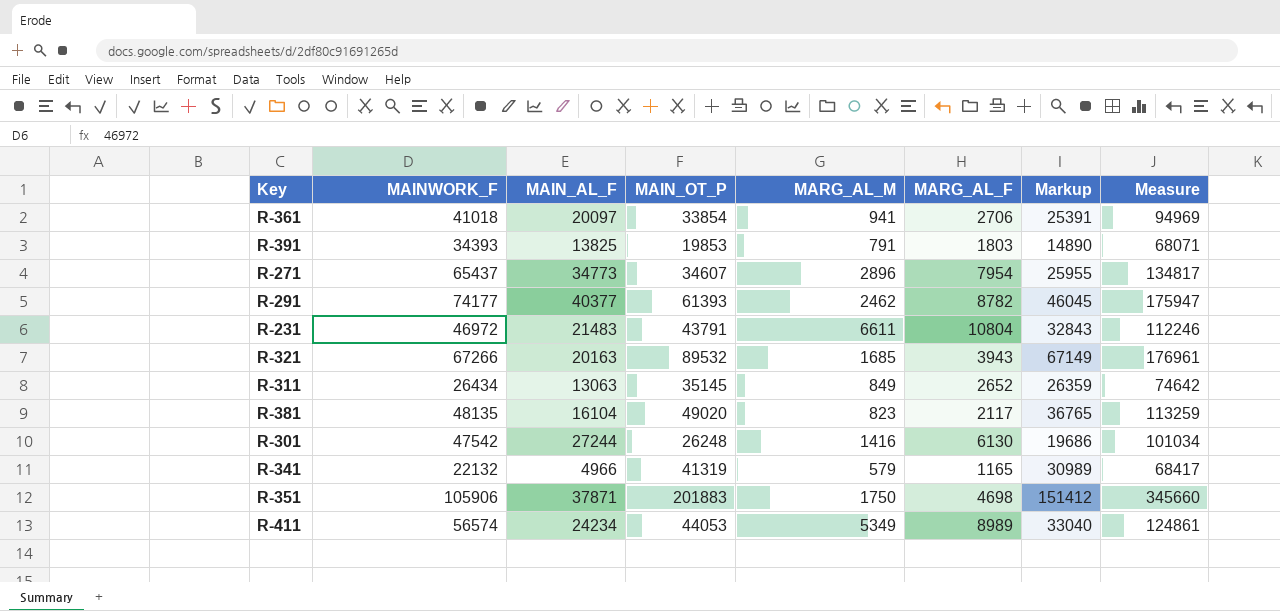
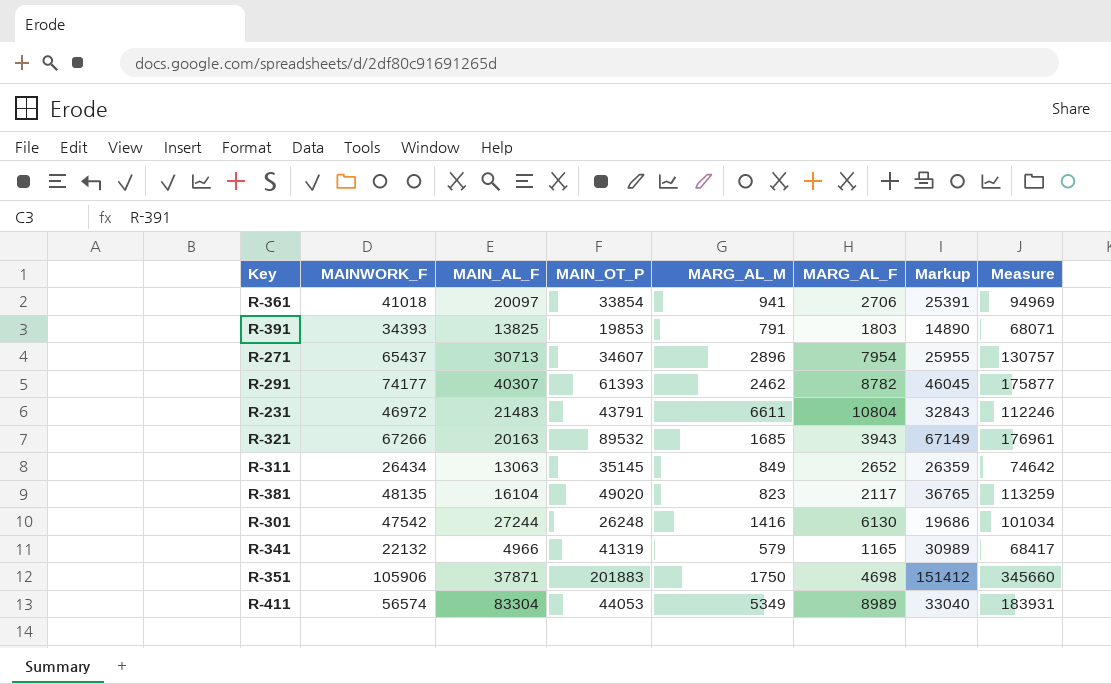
R-271 | MAIN_AL_F: 34773 -> 30713
R-271 | Measure: 134817 -> 130757
R-291 | MAIN_AL_F: 40377 -> 40307
R-291 | Measure: 175947 -> 175877
R-411 | MAIN_AL_F: 24234 -> 83304
R-411 | Measure: 124861 -> 183931

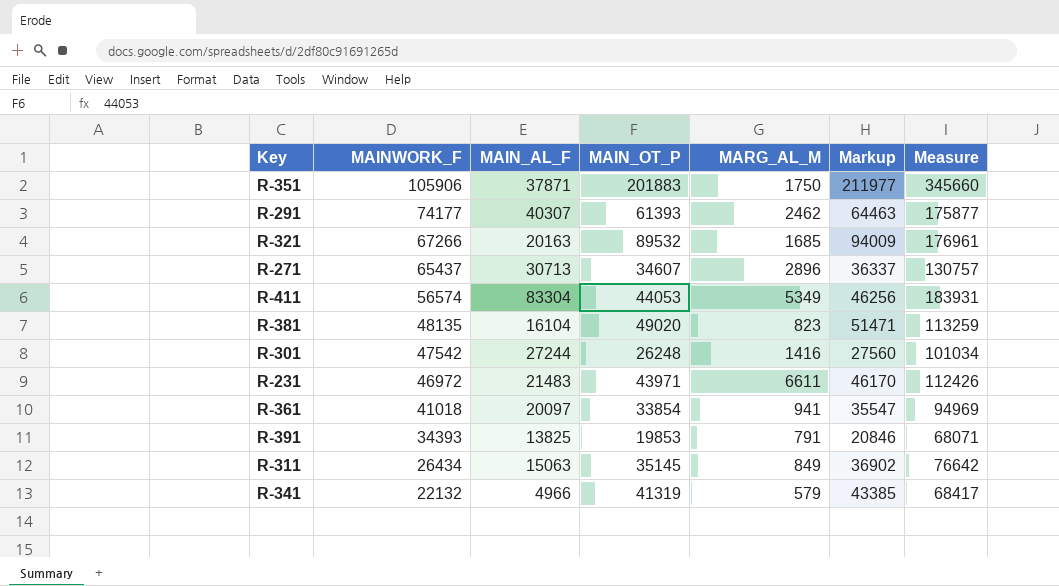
row order: none -> MAINWORK_F descending
column MARG_AL_F | position: 6 -> none
column Markup | formula: [MAIN_OT_P] * 0.75 -> [MAIN_OT_P] * 1.05
R-231 | MAIN_OT_P: 43791 -> 43971
R-231 | Measure: 112246 -> 112426
R-311 | MAIN_AL_F: 13063 -> 15063
R-311 | Measure: 74642 -> 76642

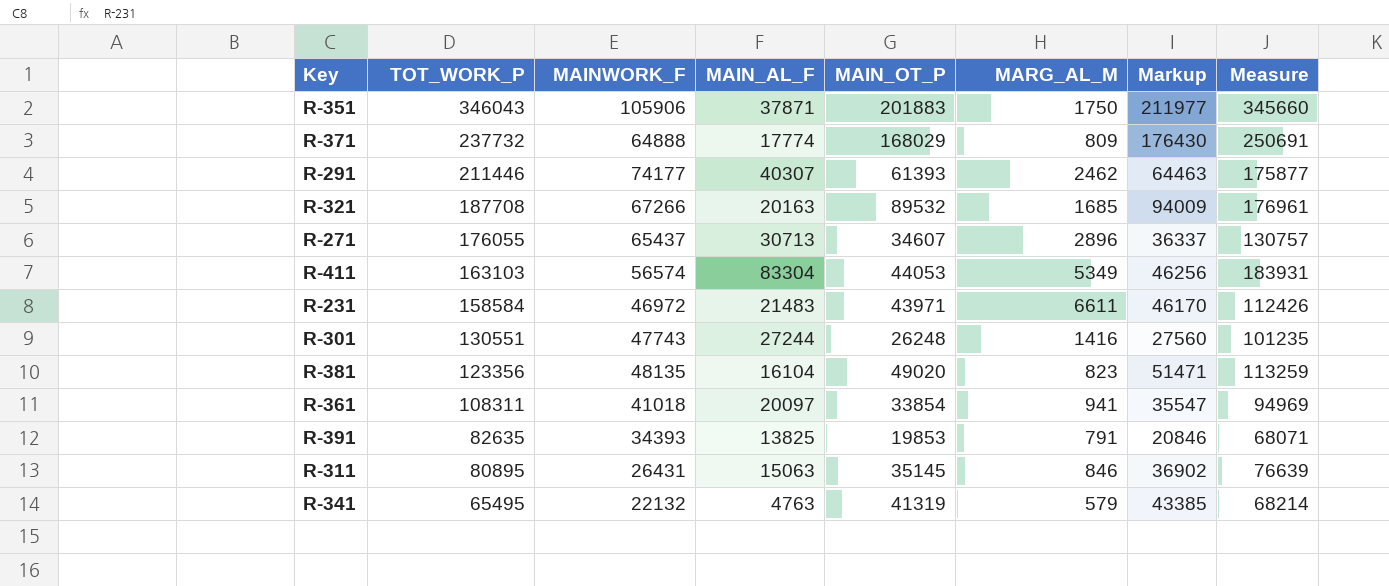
row order: MAINWORK_F descending -> TOT_WORK_P descending
column TOT_WORK_P | position: none -> 2
row R-371: none -> 237732 | 64888 | 17774 | 168029 | 809 | 176430 | 250691
R-301 | MAINWORK_F: 47542 -> 47743
R-301 | Measure: 101034 -> 101235
R-311 | MAINWORK_F: 26434 -> 26431
R-311 | MARG_AL_M: 849 -> 846
R-311 | Measure: 76642 -> 76639
R-341 | MAIN_AL_F: 4966 -> 4763
R-341 | Measure: 68417 -> 68214

